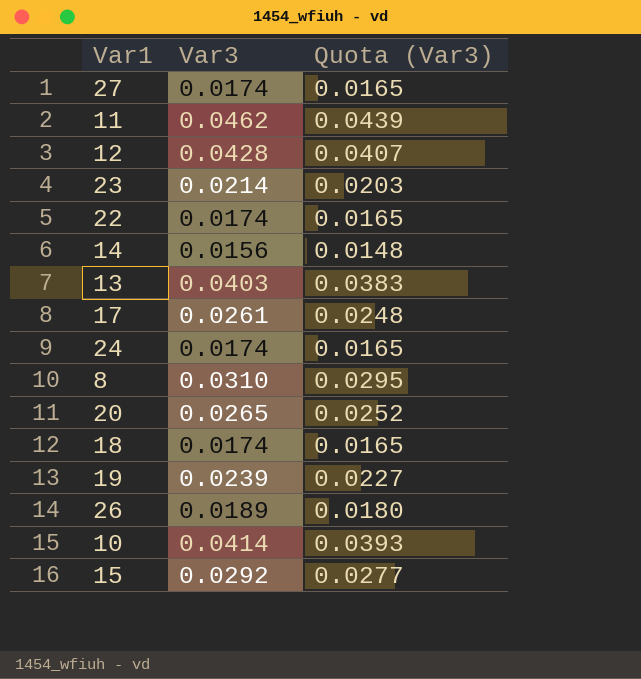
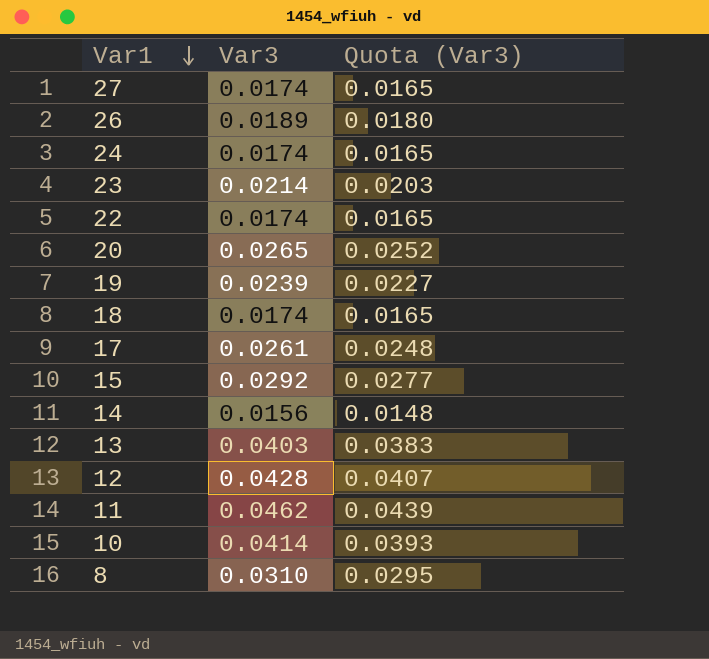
row order: none -> Var1 descending

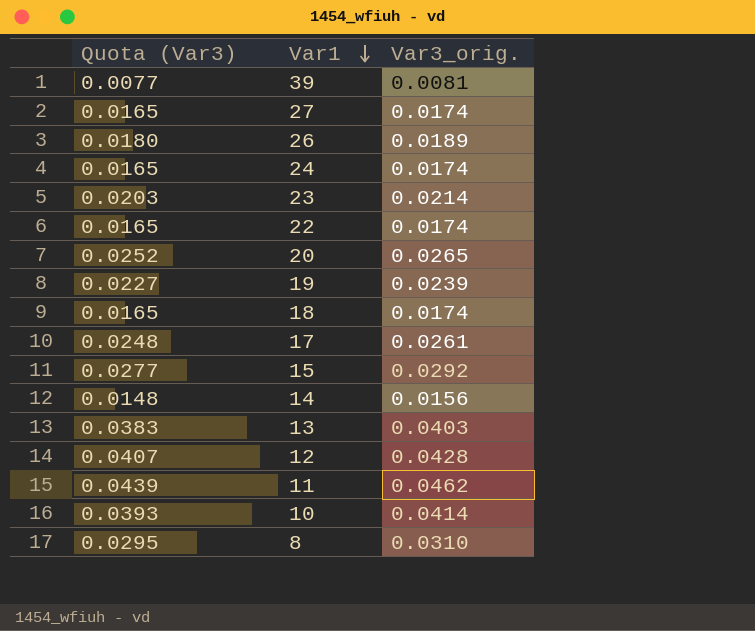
column Quota (Var3) | position: 3 -> 1
column name: Var3 -> Var3_orig.
row 39: none -> 0.0077 | 0.0081

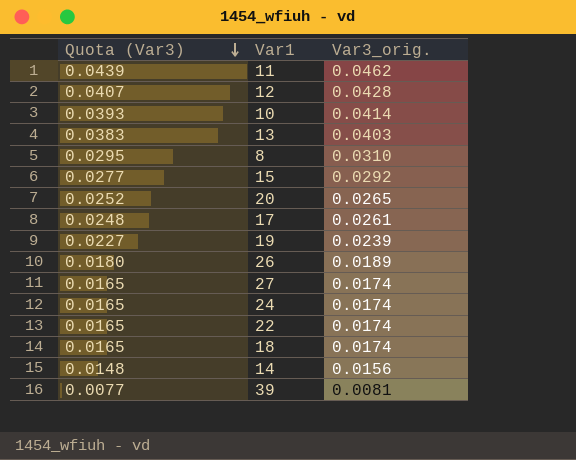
row order: Var1 descending -> Quota (Var3) descending
row 23: 0.0203 | 0.0214 -> none

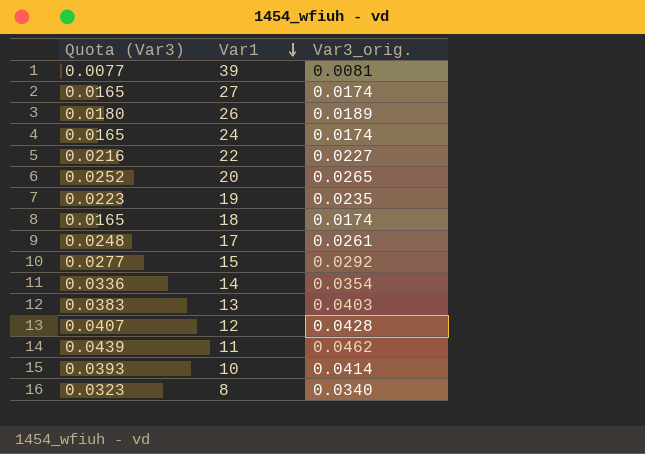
row order: Quota (Var3) descending -> Var1 descending
22 | Quota (Var3): 0.0165 -> 0.0216
22 | Var3_orig.: 0.0174 -> 0.0227
19 | Quota (Var3): 0.0227 -> 0.0223
19 | Var3_orig.: 0.0239 -> 0.0235
14 | Quota (Var3): 0.0148 -> 0.0336
14 | Var3_orig.: 0.0156 -> 0.0354
8 | Quota (Var3): 0.0295 -> 0.0323
8 | Var3_orig.: 0.0310 -> 0.0340

